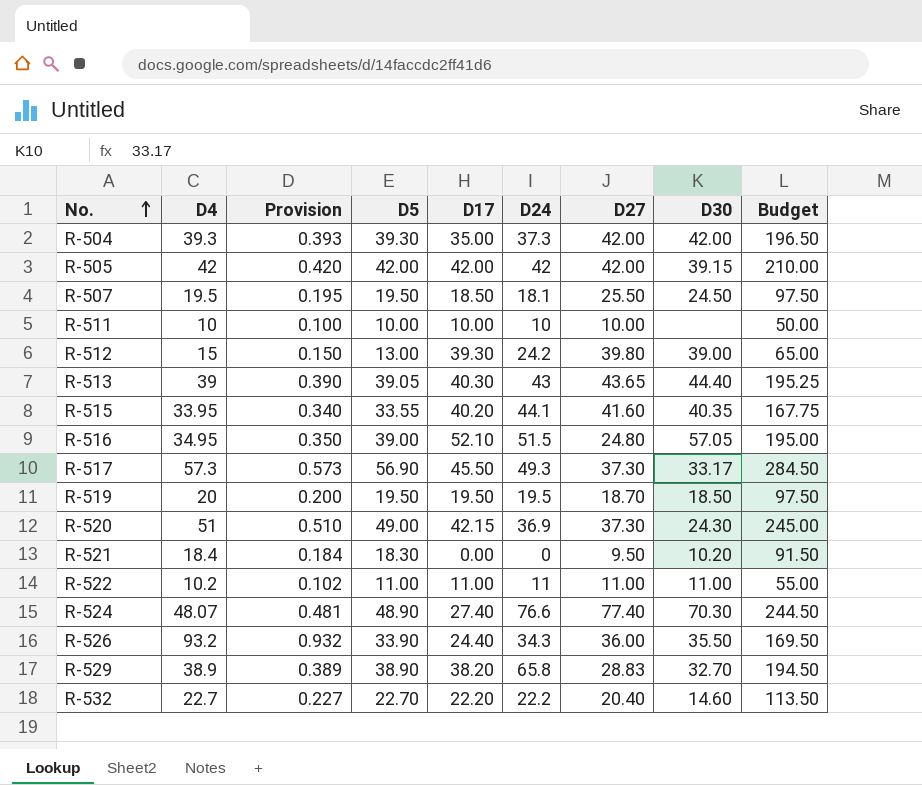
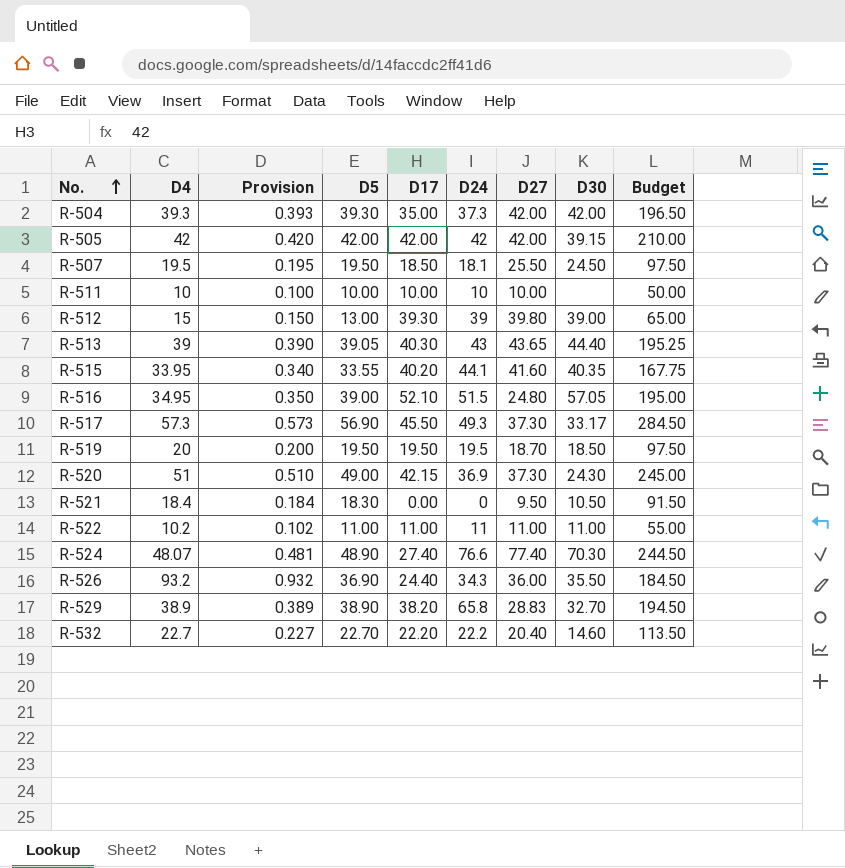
R-512 | D24: 24.2 -> 39
R-521 | D30: 10.20 -> 10.50
R-526 | D5: 33.90 -> 36.90
R-526 | Budget: 169.50 -> 184.50

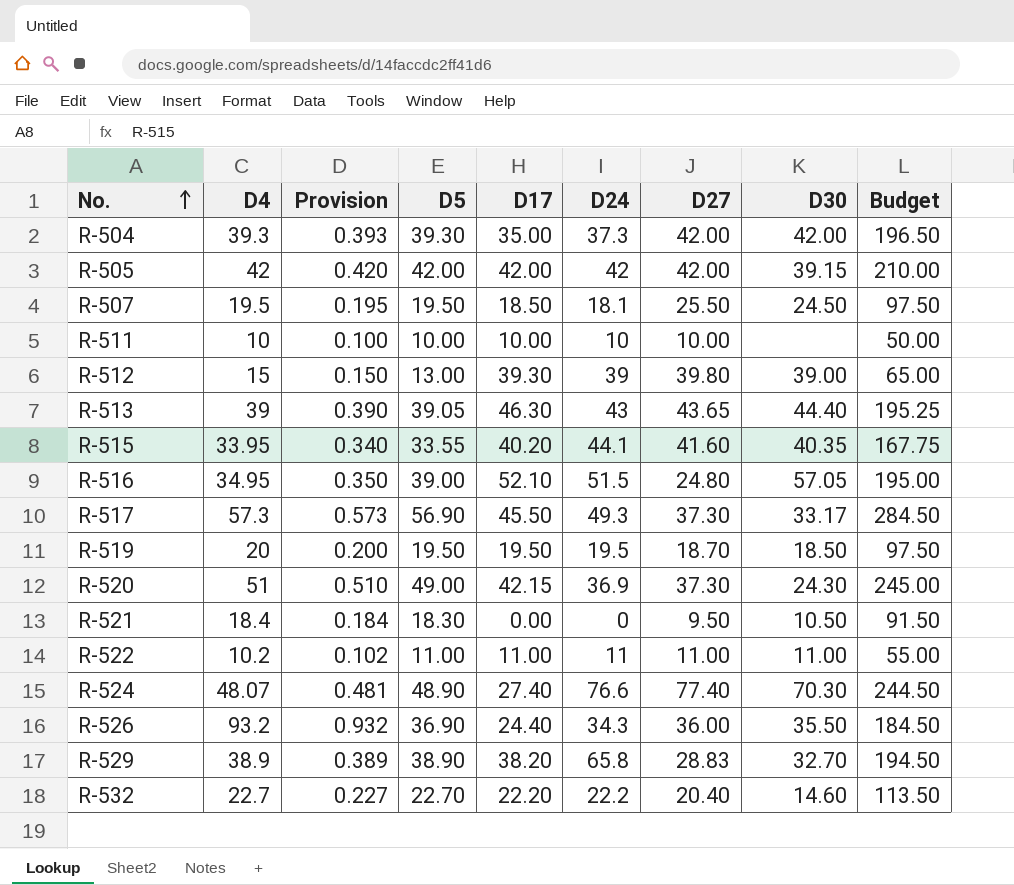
R-513 | D17: 40.30 -> 46.30

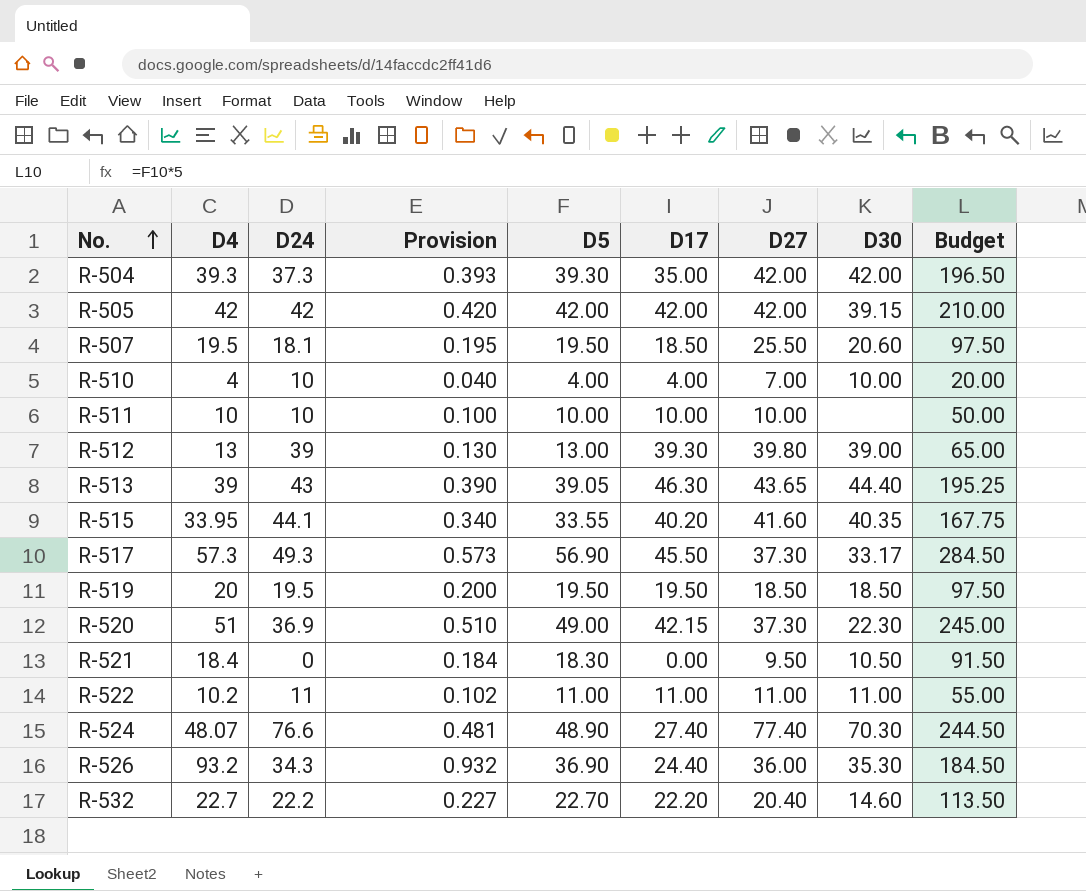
column D24 | position: 6 -> 3
row R-516: 34.95 | 0.350 | 39.00 | 52.10 | 51.5 | 24.80 | 57.05 | 195.00 -> none
row R-529: 38.9 | 0.389 | 38.90 | 38.20 | 65.8 | 28.83 | 32.70 | 194.50 -> none
R-507 | D30: 24.50 -> 20.60
row R-510: none -> 4 | 10 | 0.040 | 4.00 | 4.00 | 7.00 | 10.00 | 20.00
R-512 | D4: 15 -> 13
R-512 | Provision: 0.150 -> 0.130
R-519 | D27: 18.70 -> 18.50
R-520 | D30: 24.30 -> 22.30
R-526 | D30: 35.50 -> 35.30

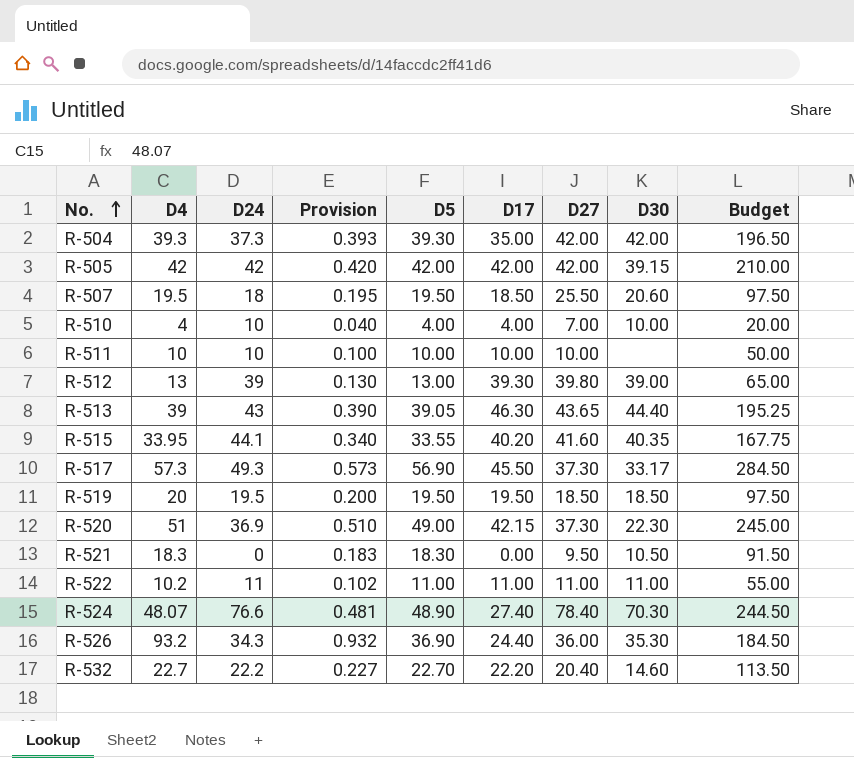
R-507 | D24: 18.1 -> 18
R-521 | D4: 18.4 -> 18.3
R-521 | Provision: 0.184 -> 0.183
R-524 | D27: 77.40 -> 78.40

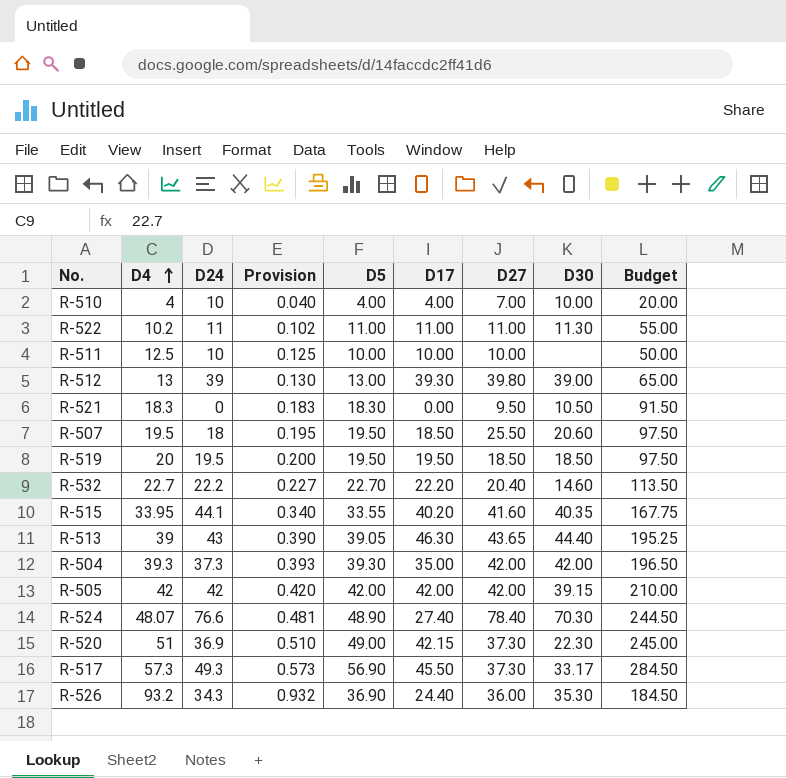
row order: No. ascending -> D4 ascending
R-522 | D30: 11.00 -> 11.30
R-511 | D4: 10 -> 12.5
R-511 | Provision: 0.100 -> 0.125

